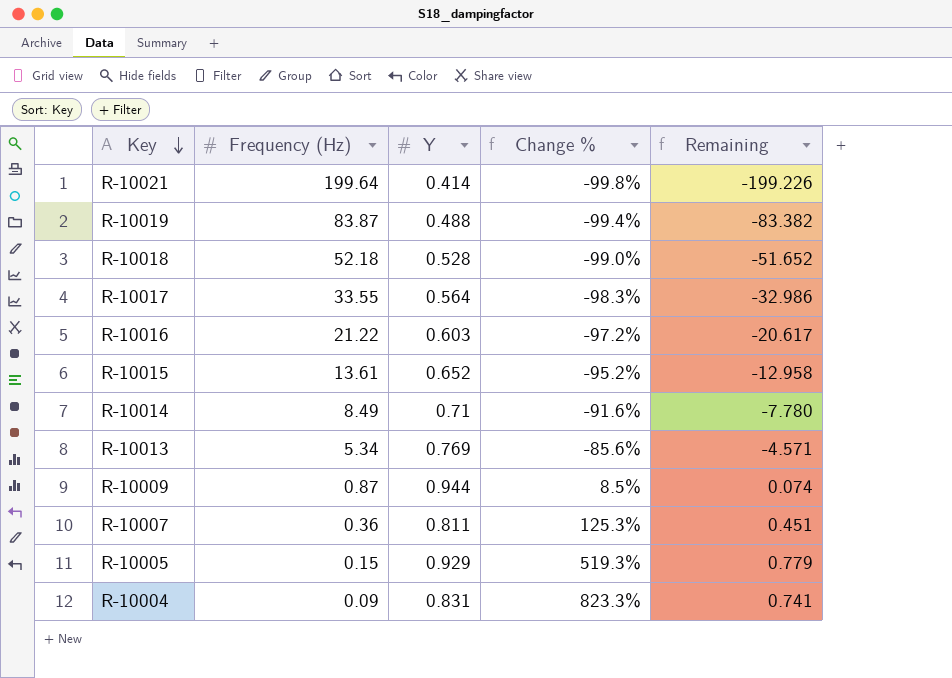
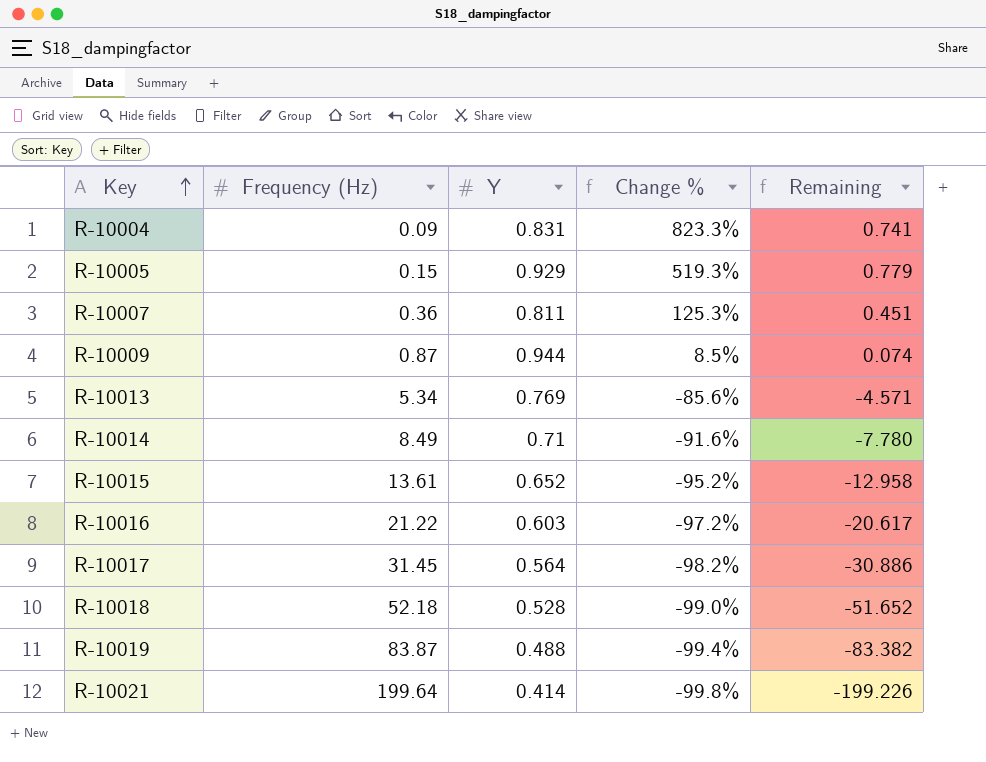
row order: Key descending -> Key ascending
R-10017 | Frequency (Hz): 33.55 -> 31.45
R-10017 | Change %: -98.3% -> -98.2%
R-10017 | Remaining: -32.986 -> -30.886

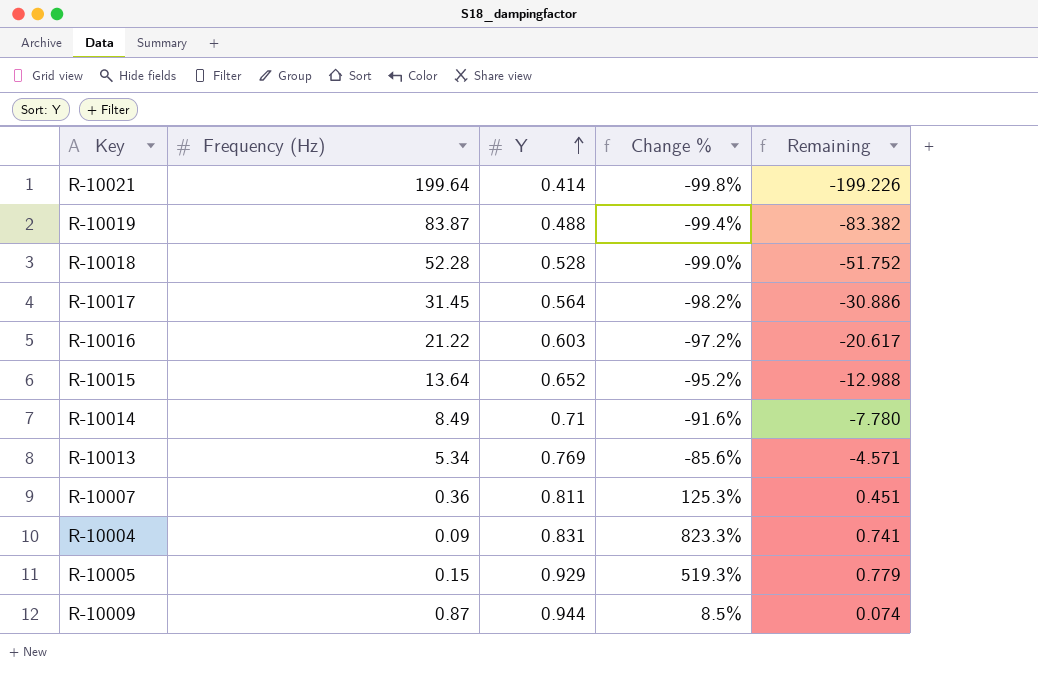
row order: Key ascending -> Y ascending
R-10018 | Frequency (Hz): 52.18 -> 52.28
R-10018 | Remaining: -51.652 -> -51.752
R-10015 | Frequency (Hz): 13.61 -> 13.64
R-10015 | Remaining: -12.958 -> -12.988

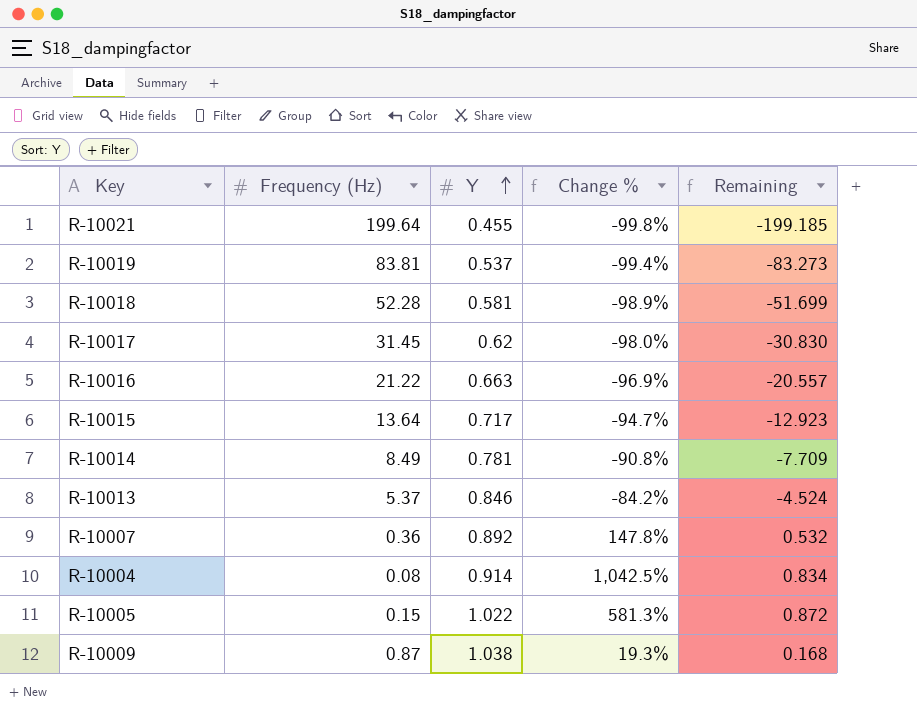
R-10021 | Y: 0.414 -> 0.455
R-10021 | Remaining: -199.226 -> -199.185
R-10019 | Frequency (Hz): 83.87 -> 83.81
R-10019 | Y: 0.488 -> 0.537
R-10019 | Remaining: -83.382 -> -83.273
R-10018 | Y: 0.528 -> 0.581
R-10018 | Change %: -99.0% -> -98.9%
R-10018 | Remaining: -51.752 -> -51.699
R-10017 | Y: 0.564 -> 0.62
R-10017 | Change %: -98.2% -> -98.0%
R-10017 | Remaining: -30.886 -> -30.830
R-10016 | Y: 0.603 -> 0.663
R-10016 | Change %: -97.2% -> -96.9%
R-10016 | Remaining: -20.617 -> -20.557
R-10015 | Y: 0.652 -> 0.717
R-10015 | Change %: -95.2% -> -94.7%
R-10015 | Remaining: -12.988 -> -12.923
R-10014 | Y: 0.71 -> 0.781
R-10014 | Change %: -91.6% -> -90.8%
R-10014 | Remaining: -7.780 -> -7.709
R-10013 | Frequency (Hz): 5.34 -> 5.37
R-10013 | Y: 0.769 -> 0.846
R-10013 | Change %: -85.6% -> -84.2%
R-10013 | Remaining: -4.571 -> -4.524
R-10007 | Y: 0.811 -> 0.892
R-10007 | Change %: 125.3% -> 147.8%
R-10007 | Remaining: 0.451 -> 0.532
R-10004 | Frequency (Hz): 0.09 -> 0.08
R-10004 | Y: 0.831 -> 0.914
R-10004 | Change %: 823.3% -> 1,042.5%
R-10004 | Remaining: 0.741 -> 0.834
R-10005 | Y: 0.929 -> 1.022
R-10005 | Change %: 519.3% -> 581.3%
R-10005 | Remaining: 0.779 -> 0.872
R-10009 | Y: 0.944 -> 1.038
R-10009 | Change %: 8.5% -> 19.3%
R-10009 | Remaining: 0.074 -> 0.168

